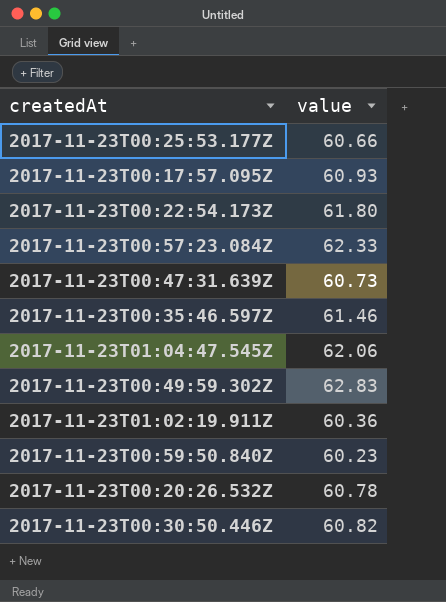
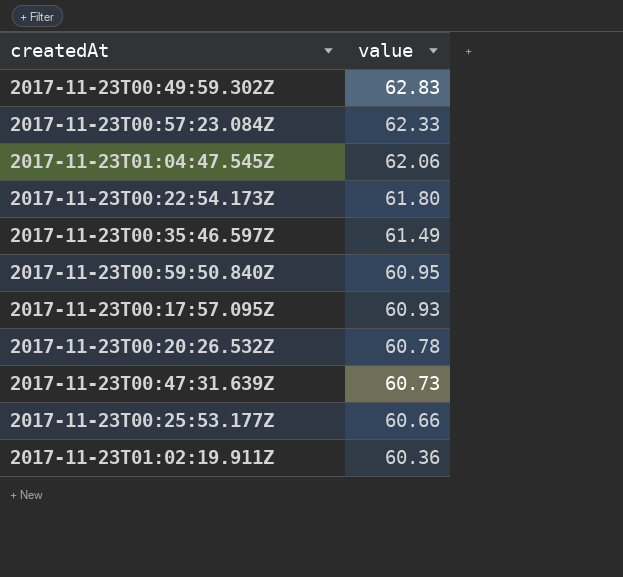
row order: none -> value descending
row 2017-11-23T00:30:50.446Z: 60.82 -> none
2017-11-23T00:35:46.597Z | value: 61.46 -> 61.49
2017-11-23T00:59:50.840Z | value: 60.23 -> 60.95

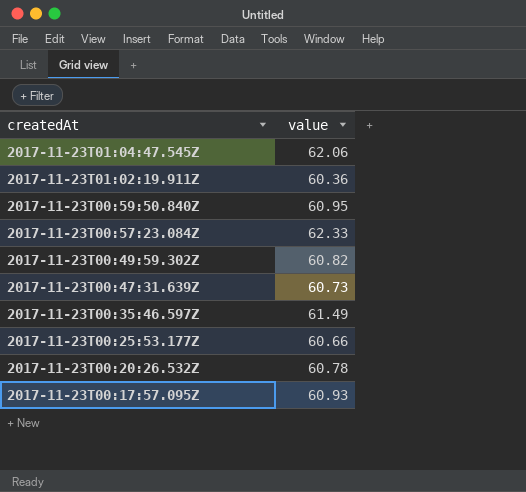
row order: value descending -> createdAt descending
row 2017-11-23T00:22:54.173Z: 61.80 -> none
2017-11-23T00:49:59.302Z | value: 62.83 -> 60.82

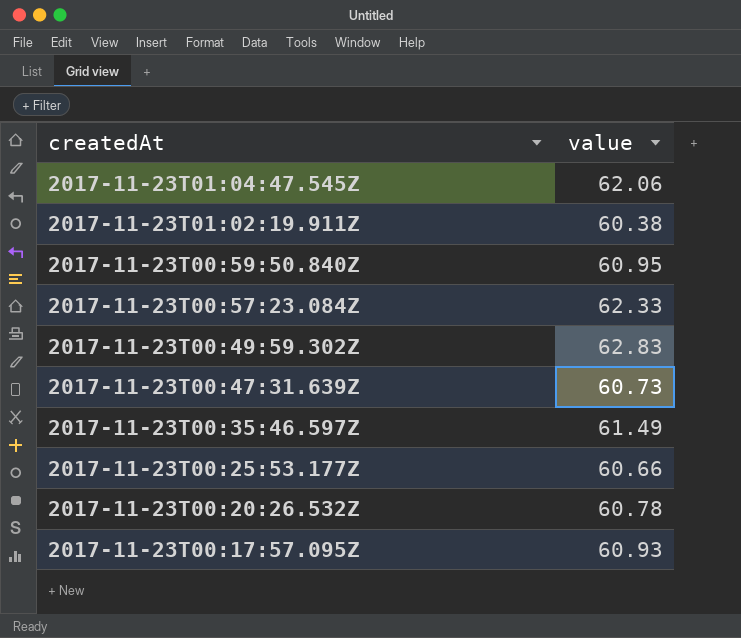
2017-11-23T01:02:19.911Z | value: 60.36 -> 60.38
2017-11-23T00:49:59.302Z | value: 60.82 -> 62.83

